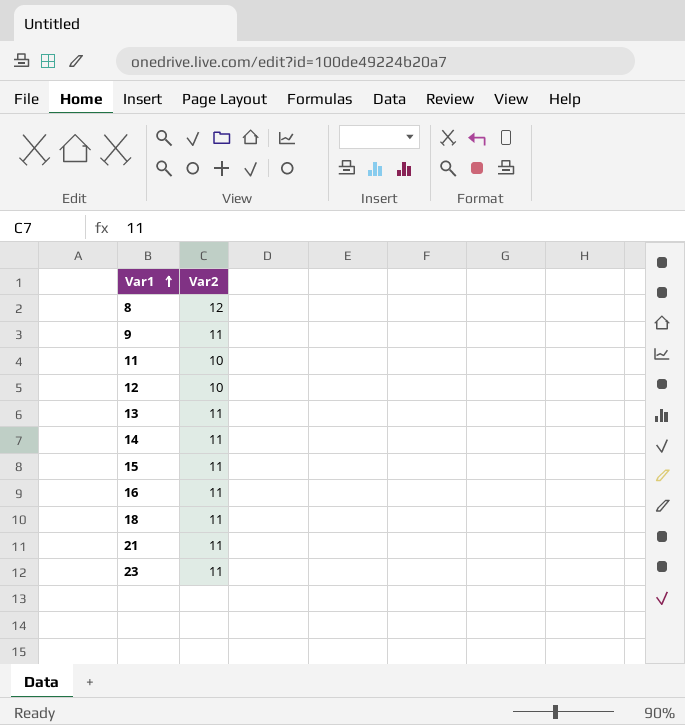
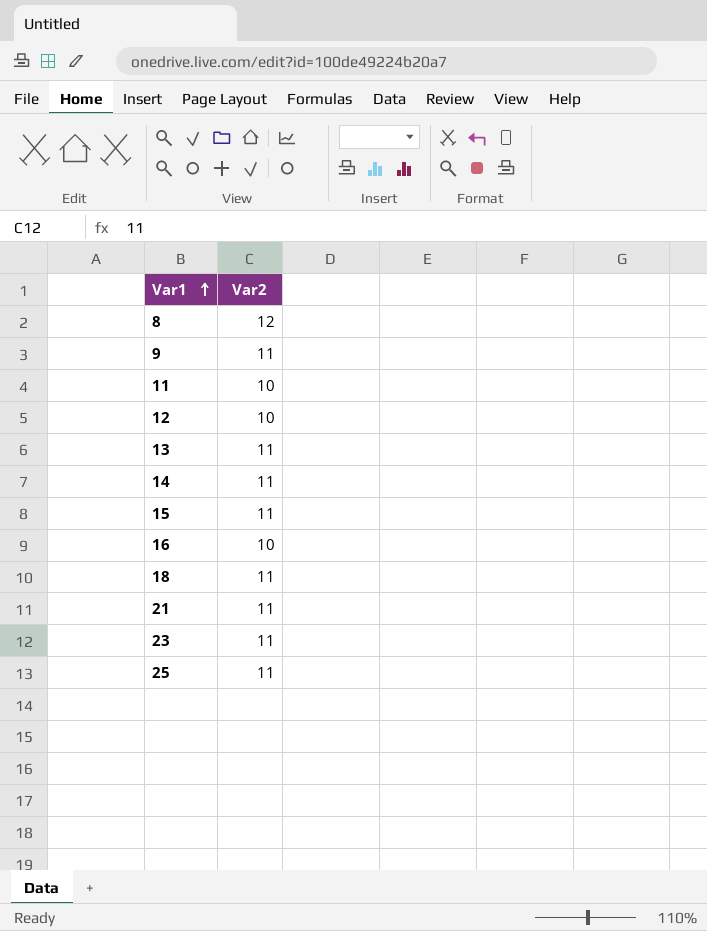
16 | Var2: 11 -> 10
row 25: none -> 11

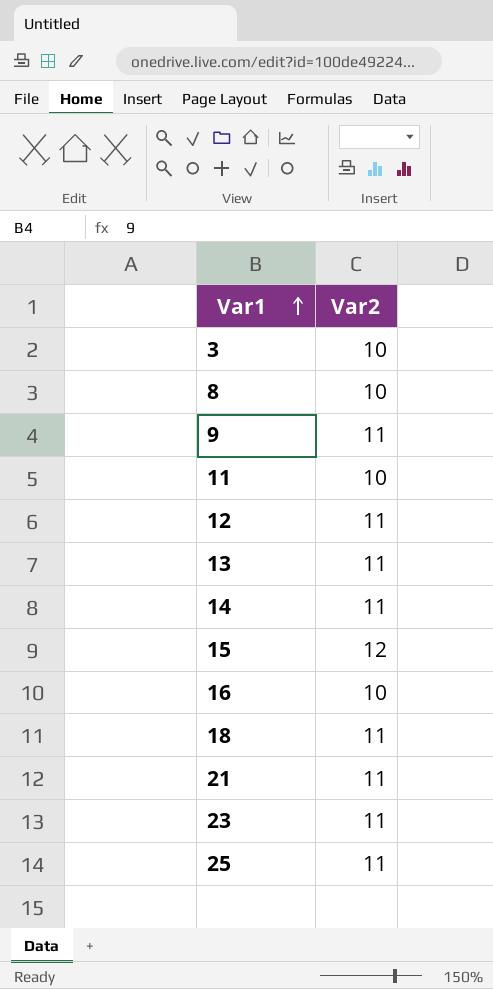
row 3: none -> 10
8 | Var2: 12 -> 10
12 | Var2: 10 -> 11
15 | Var2: 11 -> 12

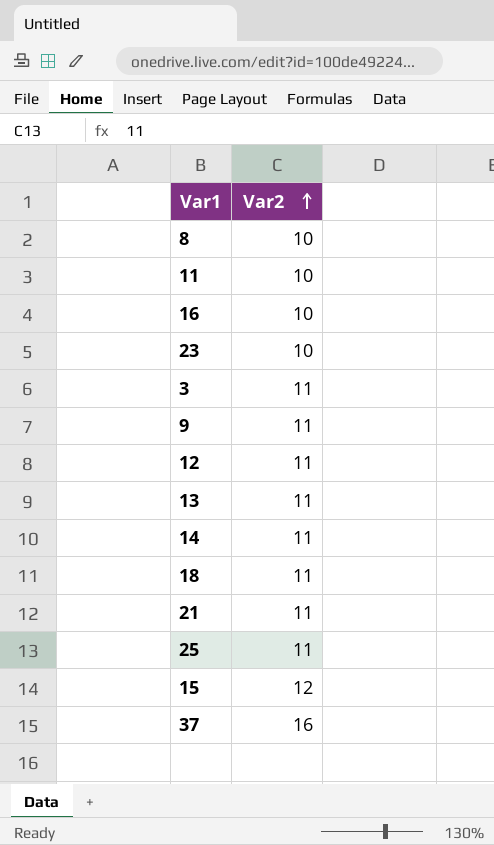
row order: Var1 ascending -> Var2 ascending
23 | Var2: 11 -> 10
3 | Var2: 10 -> 11
row 37: none -> 16

